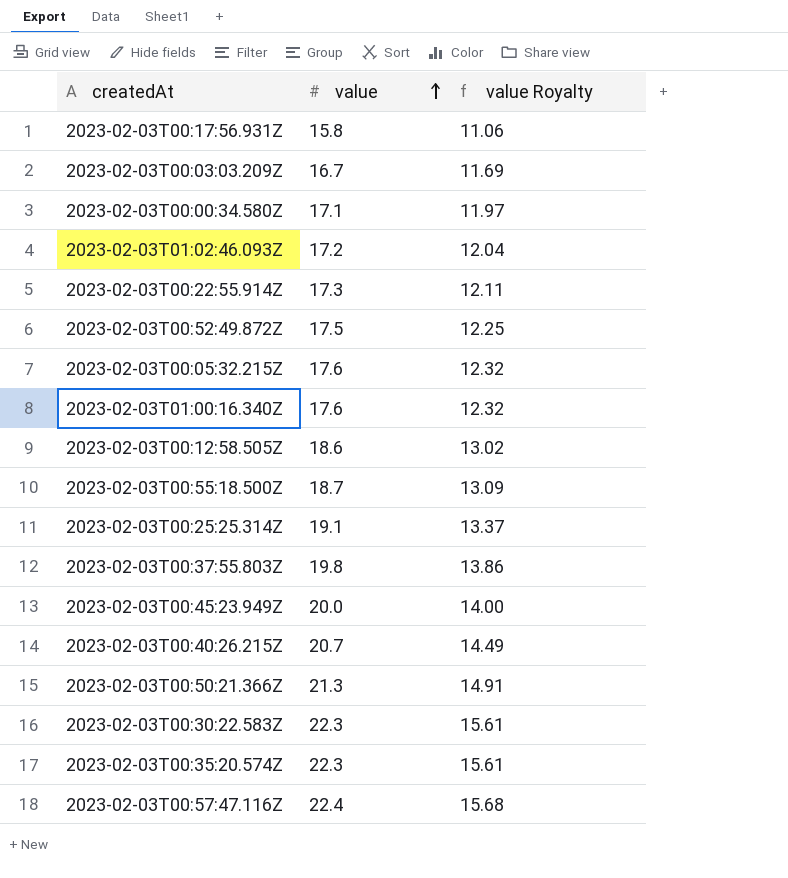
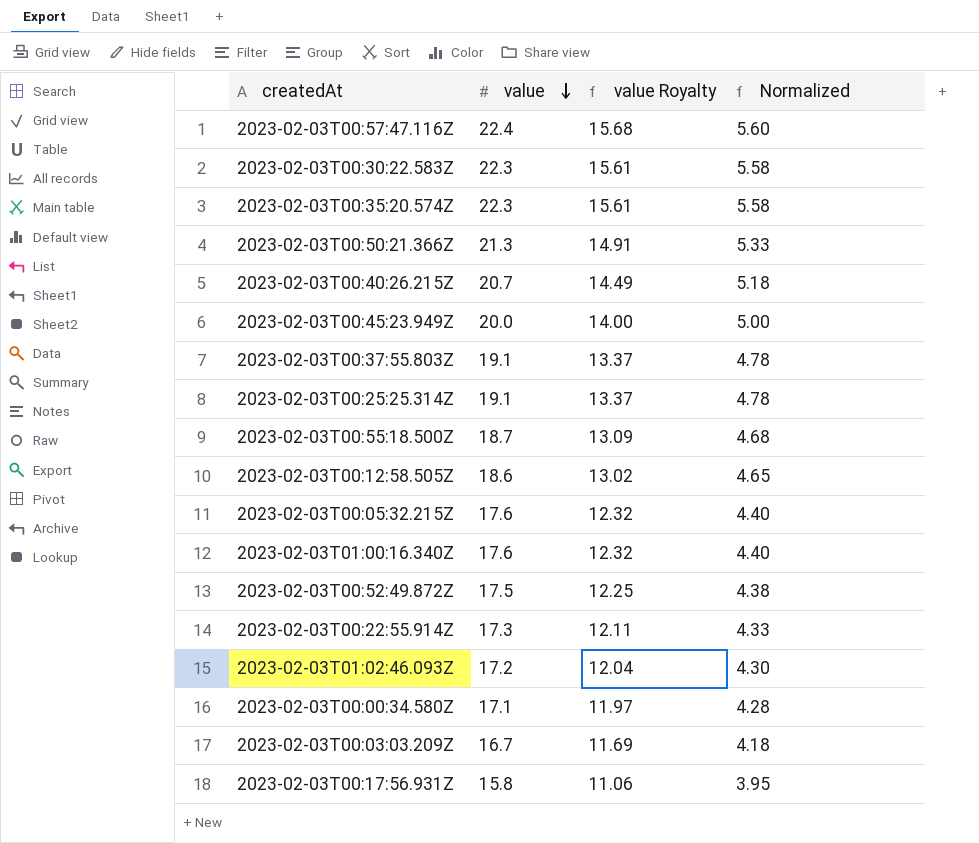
row order: value ascending -> value descending
column Normalized | formula: none -> [value] * 0.25
2023-02-03T00:37:55.803Z | value: 19.8 -> 19.1
2023-02-03T00:37:55.803Z | value Royalty: 13.86 -> 13.37

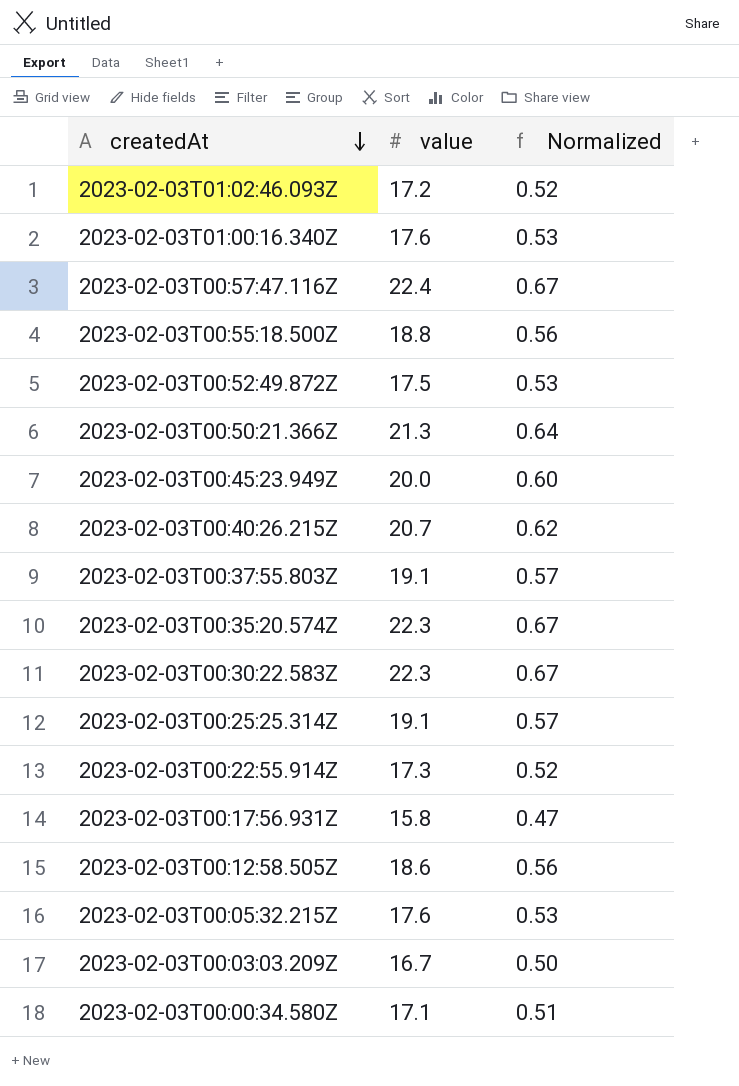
row order: value descending -> createdAt descending
column value Royalty | formula: [value] * 0.7 -> none
column Normalized | formula: [value] * 0.25 -> [value] * 0.03
2023-02-03T00:55:18.500Z | value: 18.7 -> 18.8

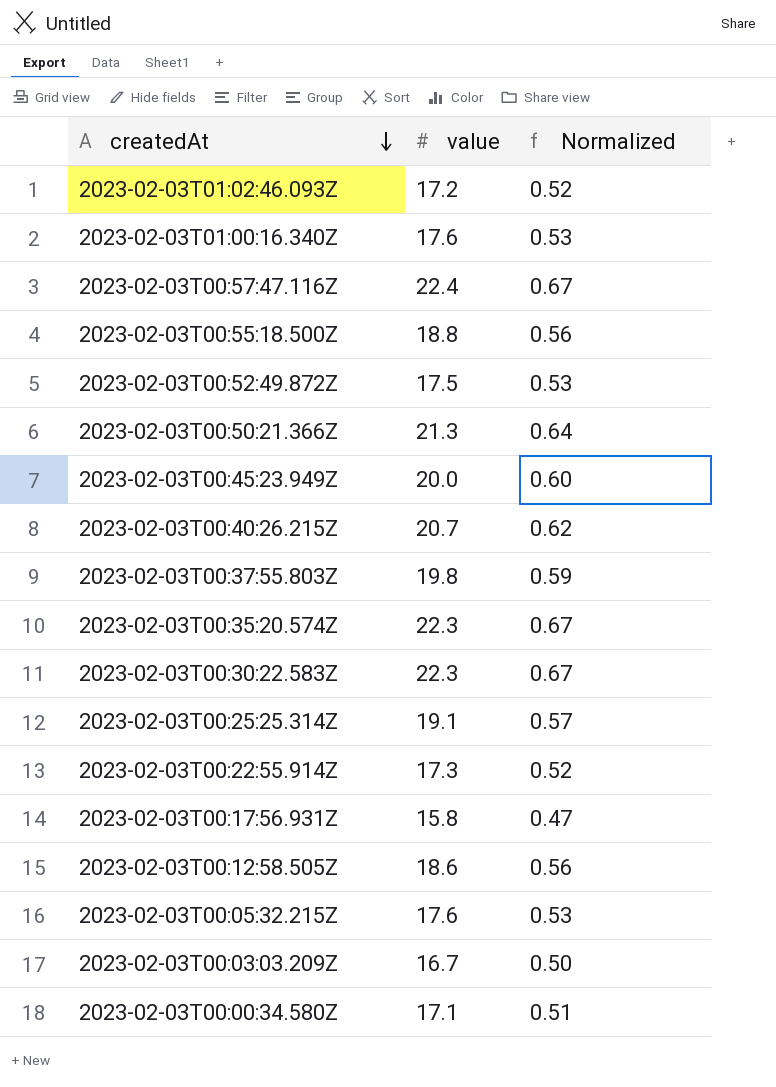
2023-02-03T00:37:55.803Z | value: 19.1 -> 19.8
2023-02-03T00:37:55.803Z | Normalized: 0.57 -> 0.59

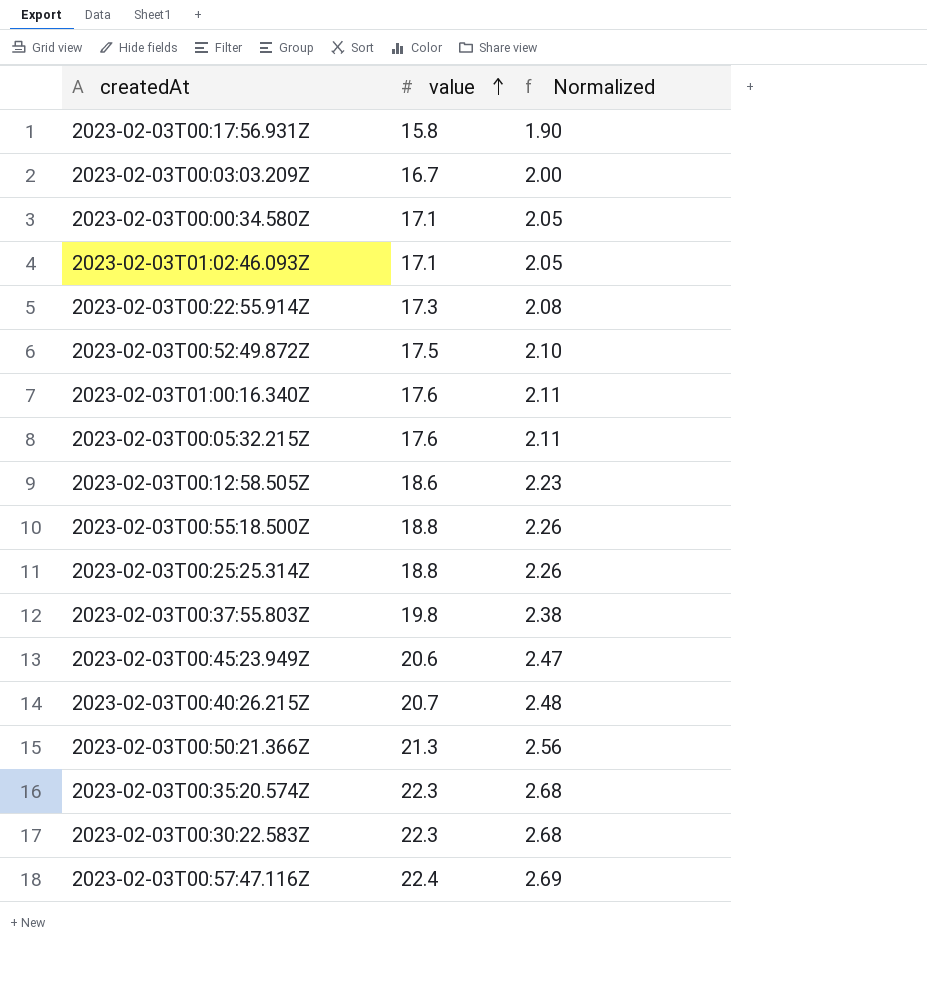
row order: createdAt descending -> value ascending
column Normalized | formula: [value] * 0.03 -> [value] * 0.12
2023-02-03T01:02:46.093Z | value: 17.2 -> 17.1
2023-02-03T00:25:25.314Z | value: 19.1 -> 18.8
2023-02-03T00:45:23.949Z | value: 20.0 -> 20.6

